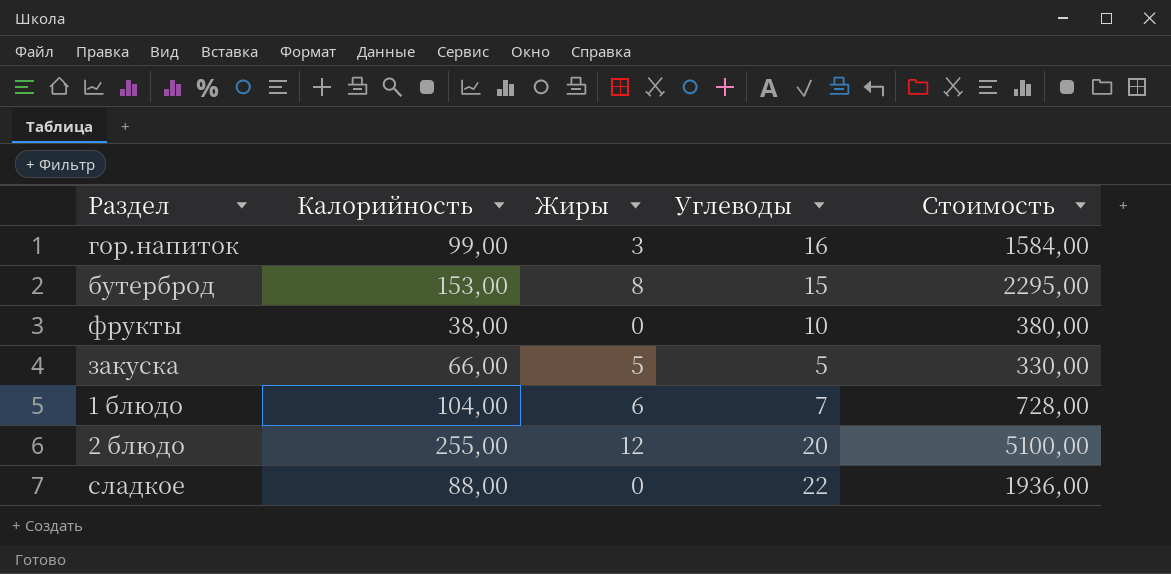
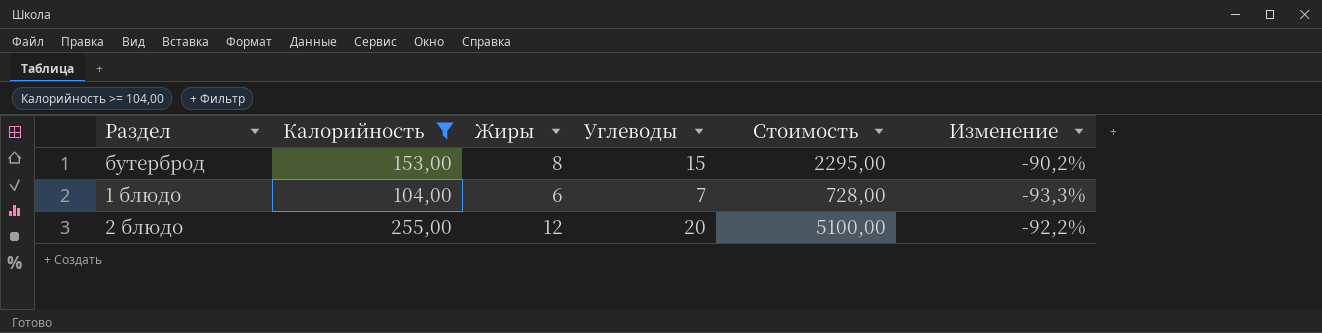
filter: none -> Калорийность >= 104,00
column Изменение | formula: none -> ([Углеводы] - [Калорийность]) / [Калорийность]

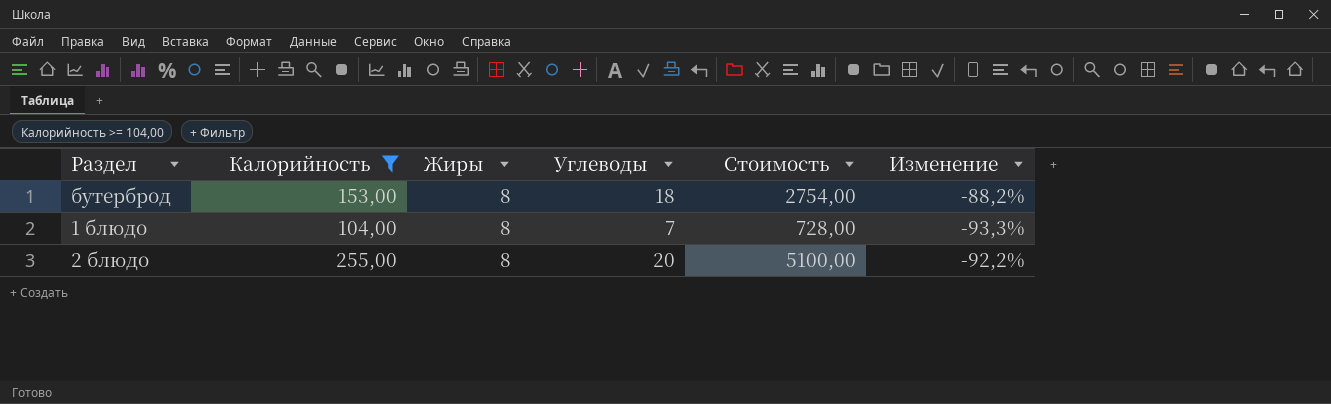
бутерброд | Углеводы: 15 -> 18
бутерброд | Стоимость: 2295,00 -> 2754,00
бутерброд | Изменение: -90,2% -> -88,2%
1 блюдо | Жиры: 6 -> 8
2 блюдо | Жиры: 12 -> 8

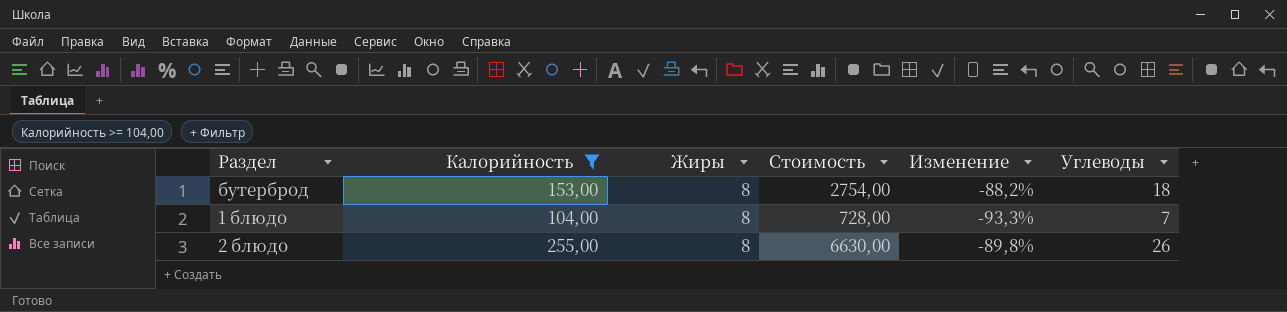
column Углеводы | position: 4 -> 6
2 блюдо | Стоимость: 5100,00 -> 6630,00
2 блюдо | Изменение: -92,2% -> -89,8%
2 блюдо | Углеводы: 20 -> 26

